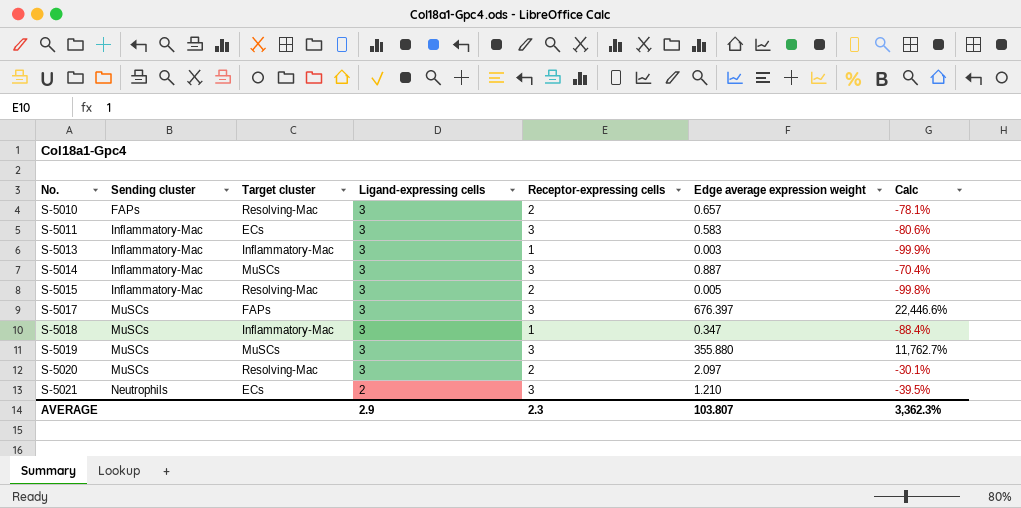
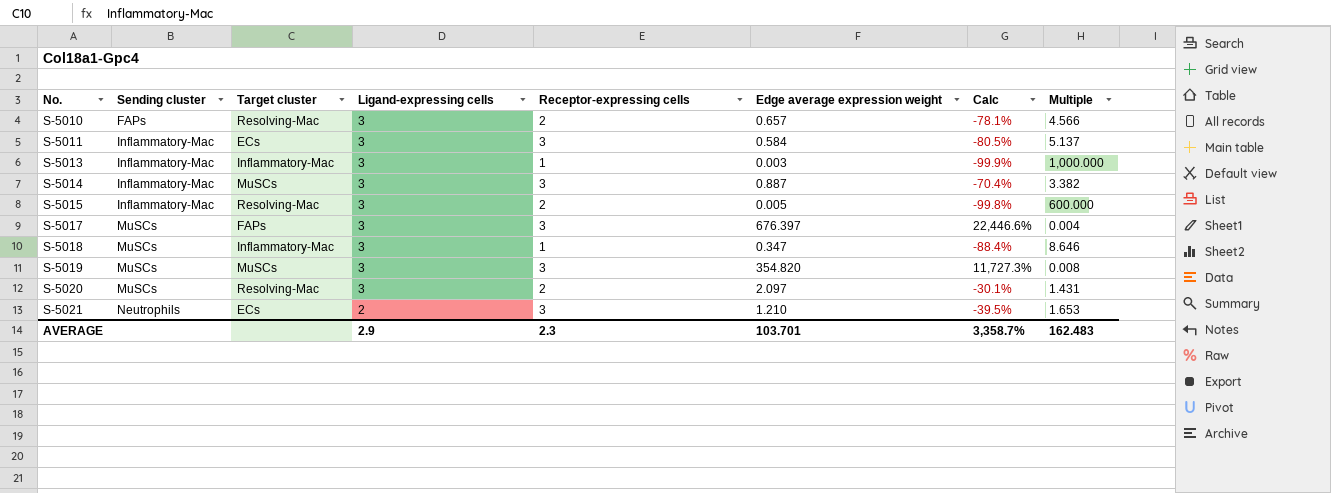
column Multiple | formula: none -> [Ligand-expressing cells] / [Edge average expression weight]
S-5011 | Edge average expression weight: 0.583 -> 0.584
S-5011 | Calc: -80.6% -> -80.5%
S-5019 | Edge average expression weight: 355.880 -> 354.820
S-5019 | Calc: 11,762.7% -> 11,727.3%
AVERAGE | Edge average expression weight: 103.807 -> 103.701
AVERAGE | Calc: 3,362.3% -> 3,358.7%

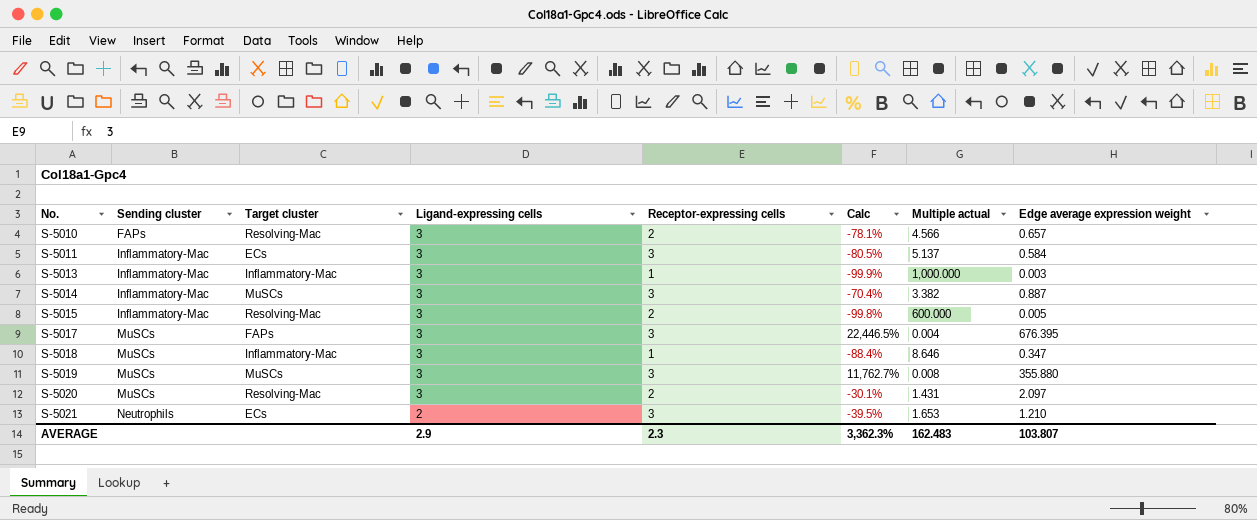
column name: Multiple -> Multiple actual
column Edge average expression weight | position: 6 -> 8
S-5017 | Calc: 22,446.6% -> 22,446.5%
S-5017 | Edge average expression weight: 676.397 -> 676.395
S-5019 | Calc: 11,727.3% -> 11,762.7%
S-5019 | Edge average expression weight: 354.820 -> 355.880
AVERAGE | Calc: 3,358.7% -> 3,362.3%
AVERAGE | Edge average expression weight: 103.701 -> 103.807

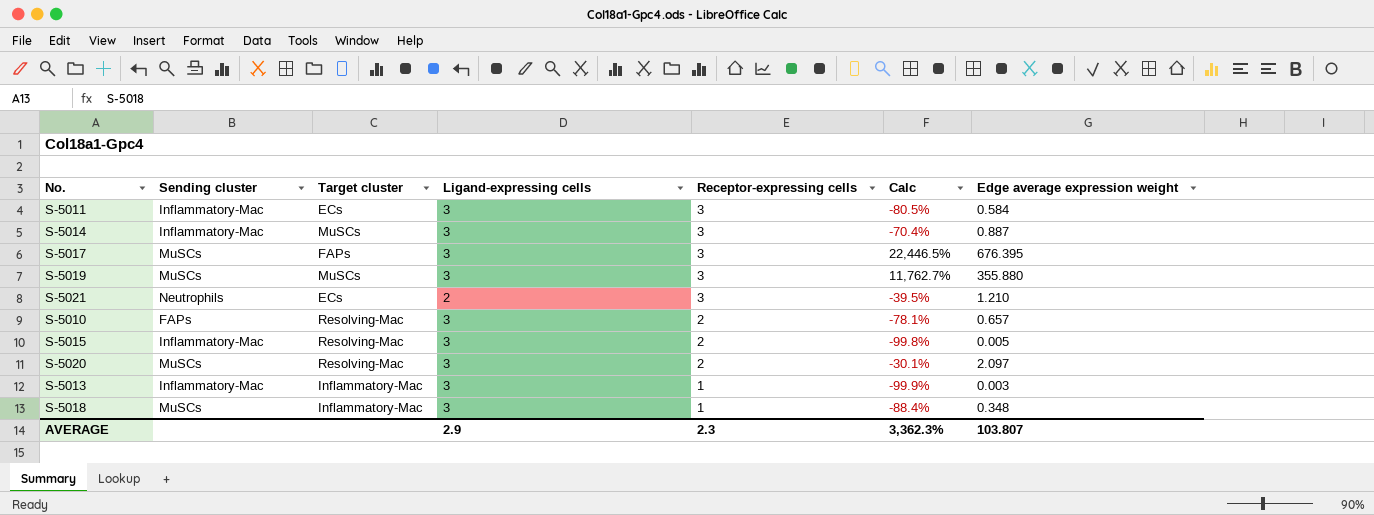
row order: No. ascending -> Receptor-expressing cells descending
column Multiple actual | formula: [Ligand-expressing cells] / [Edge average expression weight] -> none
S-5018 | Edge average expression weight: 0.347 -> 0.348

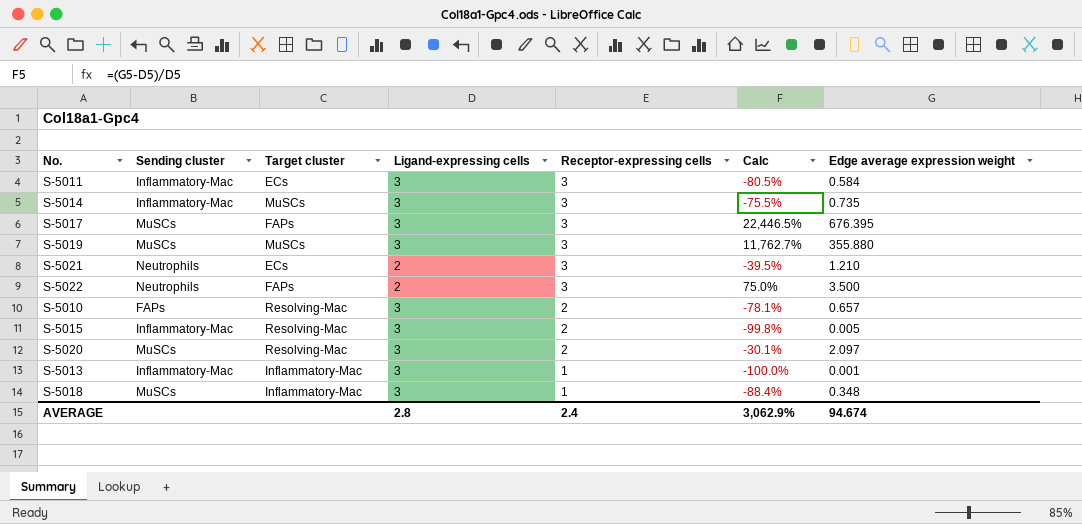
S-5014 | Calc: -70.4% -> -75.5%
S-5014 | Edge average expression weight: 0.887 -> 0.735
row S-5022: none -> Neutrophils | FAPs | 2 | 3 | 75.0% | 3.500
S-5013 | Calc: -99.9% -> -100.0%
S-5013 | Edge average expression weight: 0.003 -> 0.001
AVERAGE | Ligand-expressing cells: 2.9 -> 2.8
AVERAGE | Receptor-expressing cells: 2.3 -> 2.4
AVERAGE | Calc: 3,362.3% -> 3,062.9%
AVERAGE | Edge average expression weight: 103.807 -> 94.674

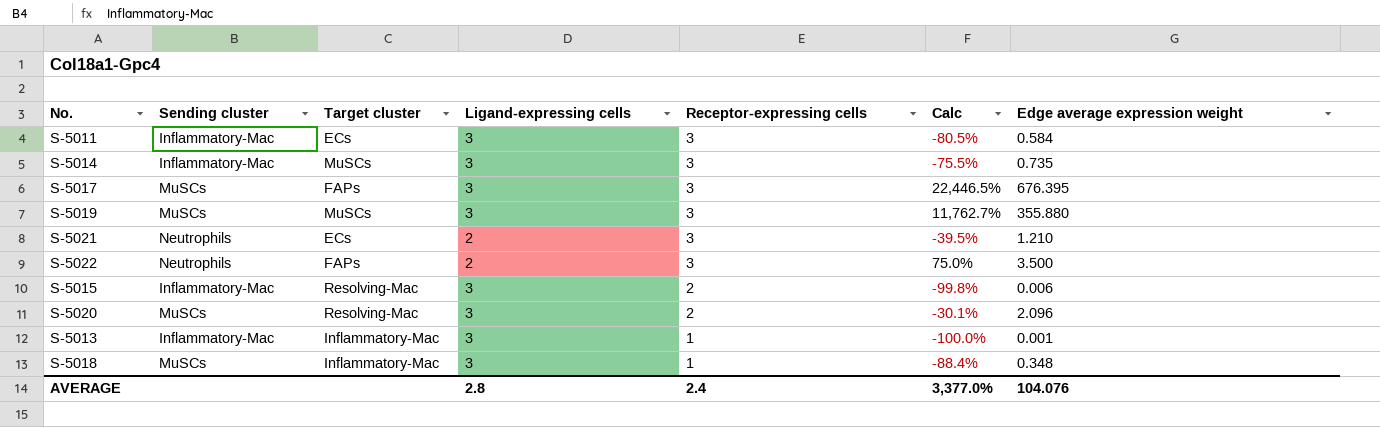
row S-5010: FAPs | Resolving-Mac | 3 | 2 | -78.1% | 0.657 -> none
S-5015 | Edge average expression weight: 0.005 -> 0.006
S-5020 | Edge average expression weight: 2.097 -> 2.096
AVERAGE | Calc: 3,062.9% -> 3,377.0%
AVERAGE | Edge average expression weight: 94.674 -> 104.076

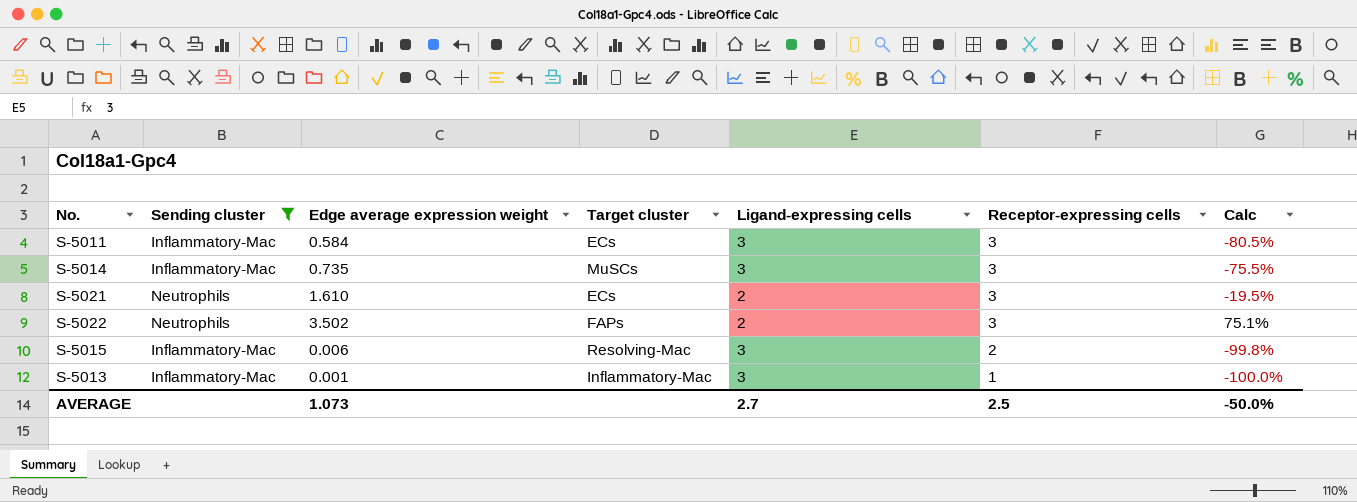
filter: none -> Sending cluster != MuSCs
column Edge average expression weight | position: 7 -> 3
S-5021 | Edge average expression weight: 1.210 -> 1.610
S-5021 | Calc: -39.5% -> -19.5%
S-5022 | Edge average expression weight: 3.500 -> 3.502
S-5022 | Calc: 75.0% -> 75.1%
AVERAGE | Edge average expression weight: 104.076 -> 1.073
AVERAGE | Ligand-expressing cells: 2.8 -> 2.7
AVERAGE | Receptor-expressing cells: 2.4 -> 2.5
AVERAGE | Calc: 3,377.0% -> -50.0%

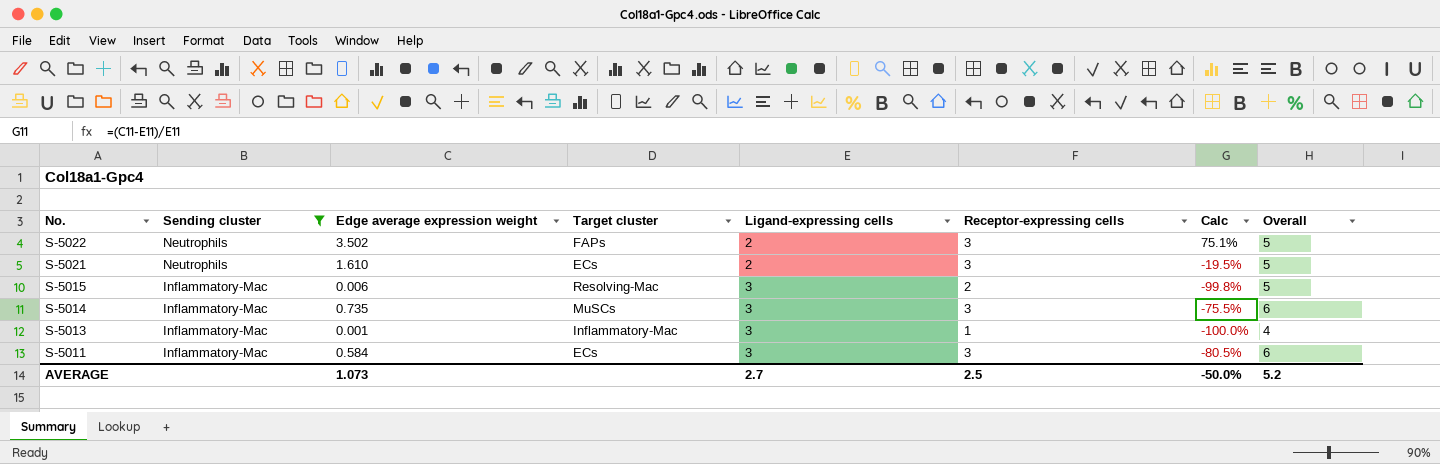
row order: Receptor-expressing cells descending -> No. descending
column Overall | formula: none -> [Ligand-expressing cells] + [Receptor-expressing cells]

